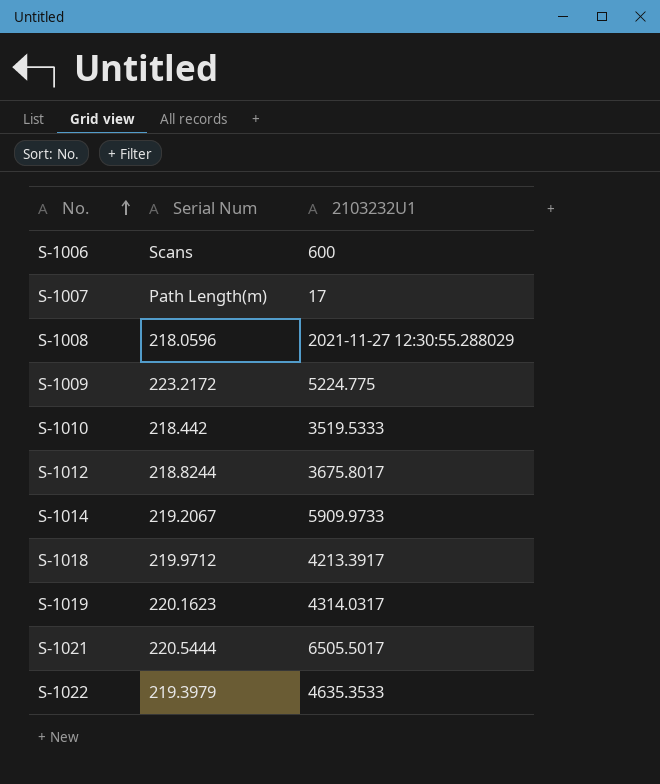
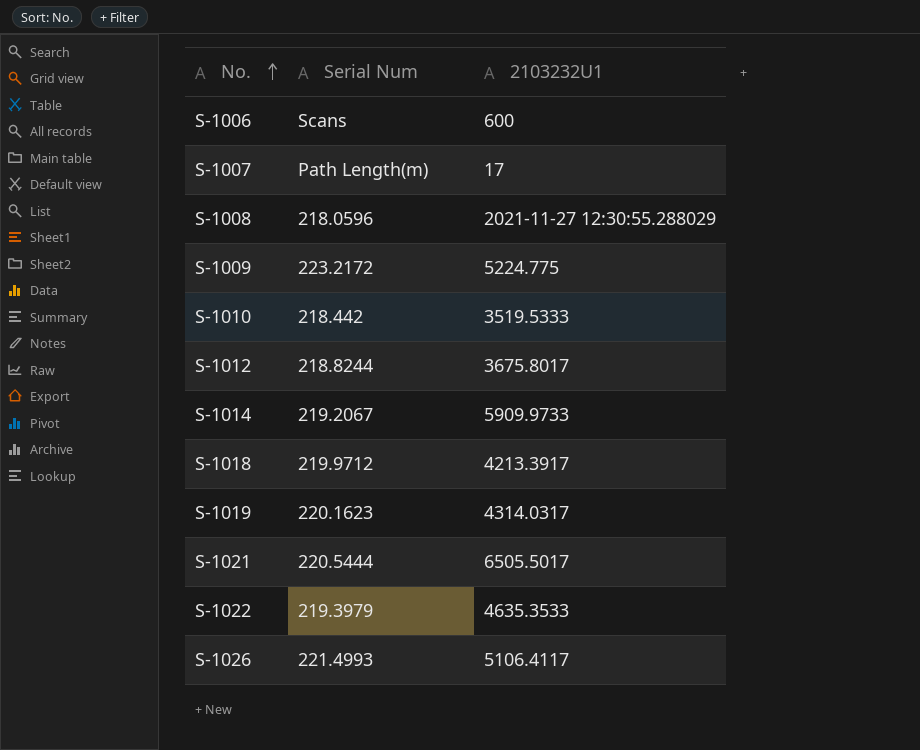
row S-1026: none -> 221.4993 | 5106.4117

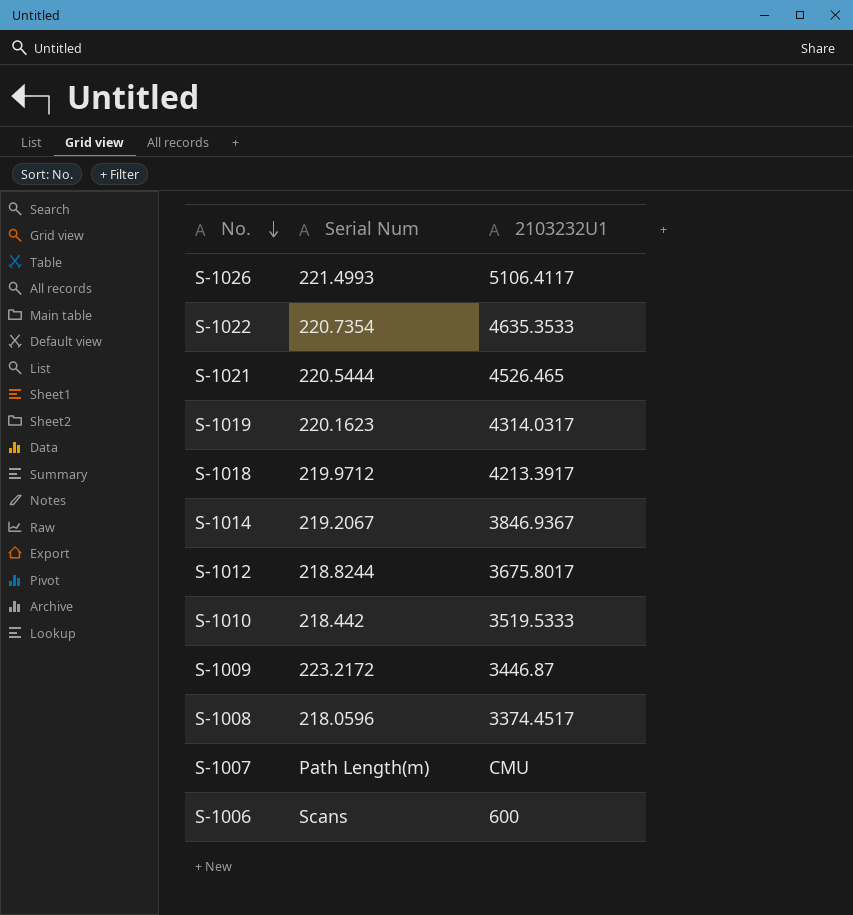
row order: No. ascending -> No. descending
S-1022 | Serial Num: 219.3979 -> 220.7354
S-1021 | 2103232U1: 6505.5017 -> 4526.465
S-1014 | 2103232U1: 5909.9733 -> 3846.9367
S-1009 | 2103232U1: 5224.775 -> 3446.87
S-1008 | 2103232U1: 2021-11-27 12:30:55.288029 -> 3374.4517
S-1007 | 2103232U1: 17 -> CMU

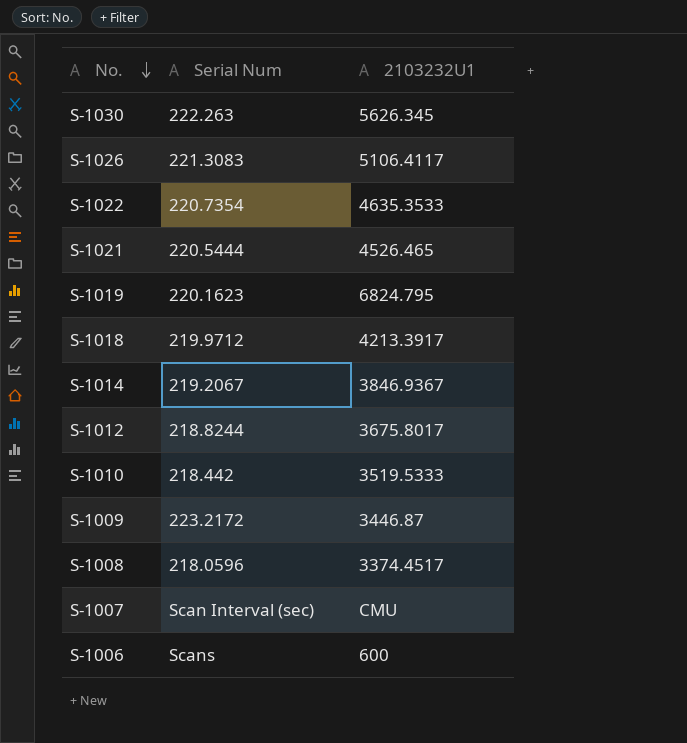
row S-1030: none -> 222.263 | 5626.345
S-1026 | Serial Num: 221.4993 -> 221.3083
S-1019 | 2103232U1: 4314.0317 -> 6824.795
S-1007 | Serial Num: Path Length(m) -> Scan Interval (sec)

